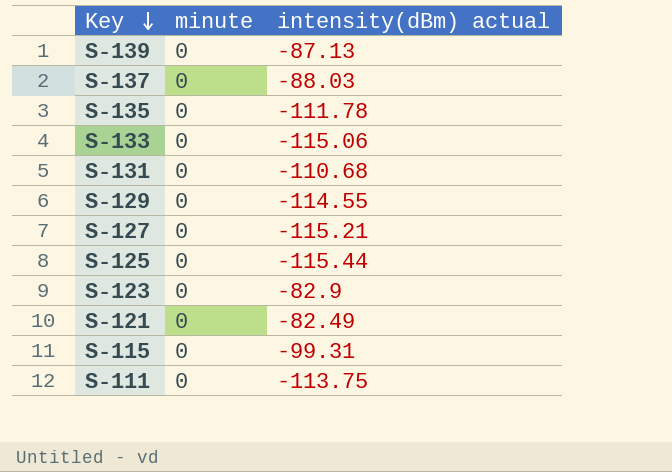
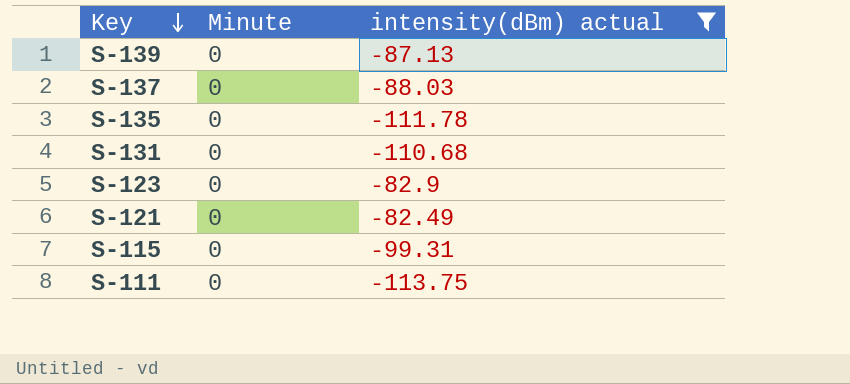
filter: none -> intensity(dBm) actual >= -113.75
column name: minute -> Minute

